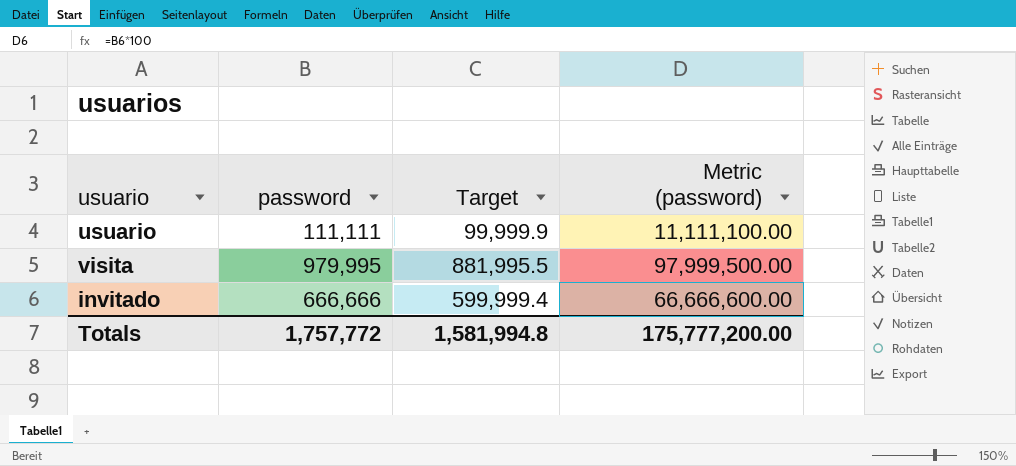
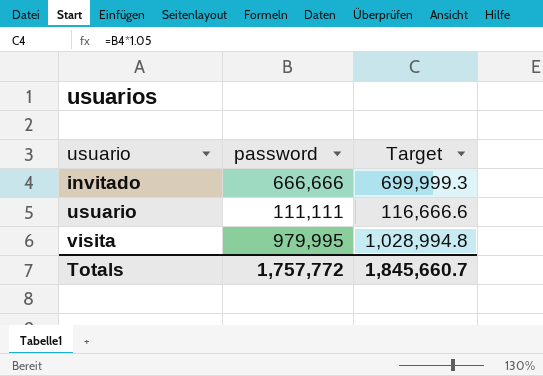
row order: none -> usuario ascending
column Metric (password) | formula: [password] * 100 -> none
column Target | formula: [password] * 0.9 -> [password] * 1.05
Totals | Target: 1,581,994.8 -> 1,845,660.7

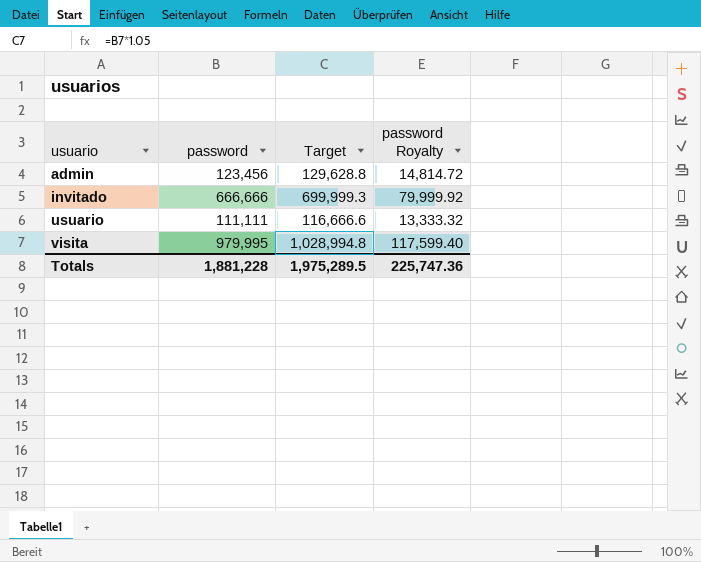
column password Royalty | formula: none -> [password] * 0.12
row admin: none -> 123,456 | 129,628.8 | 14,814.72
Totals | password: 1,757,772 -> 1,881,228
Totals | Target: 1,845,660.7 -> 1,975,289.5

